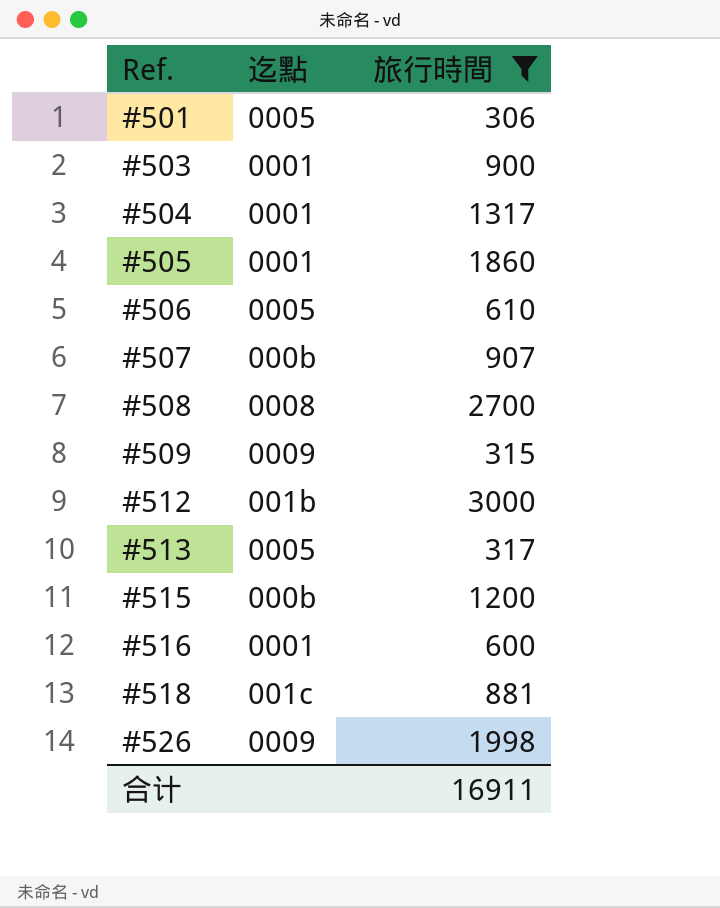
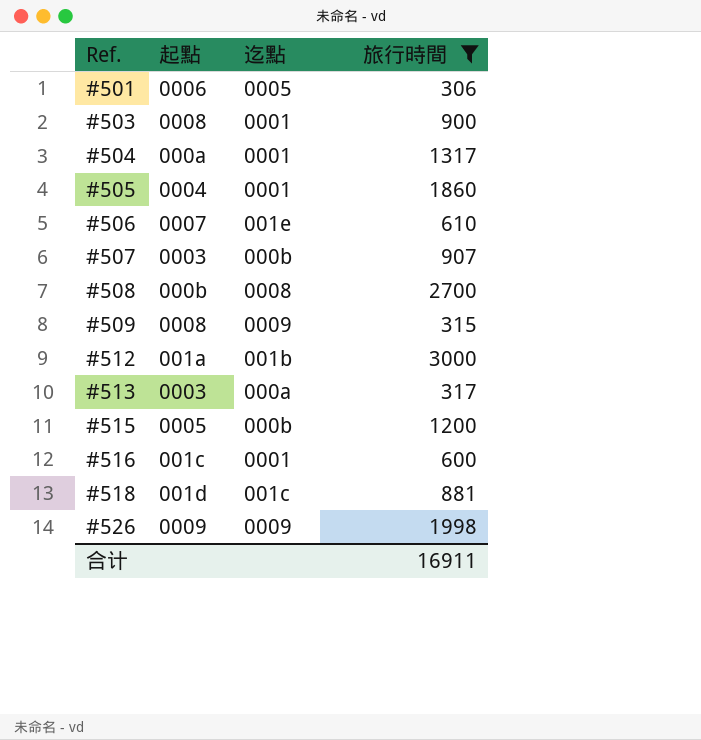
column 起點 | position: none -> 2
#506 | 迄點: 0005 -> 001e
#513 | 迄點: 0005 -> 000a

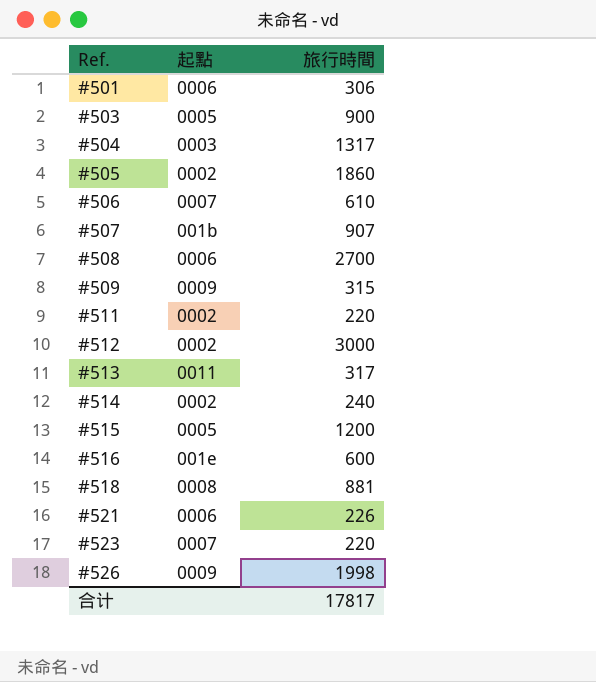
filter: 旅行時間 >= 306 -> none
column 迄點 | position: 3 -> none
#503 | 起點: 0008 -> 0005
#504 | 起點: 000a -> 0003
#505 | 起點: 0004 -> 0002
#507 | 起點: 0003 -> 001b
#508 | 起點: 000b -> 0006
#509 | 起點: 0008 -> 0009
#512 | 起點: 001a -> 0002
#513 | 起點: 0003 -> 0011
#516 | 起點: 001c -> 001e
#518 | 起點: 001d -> 0008
合计 | 旅行時間: 16911 -> 17817

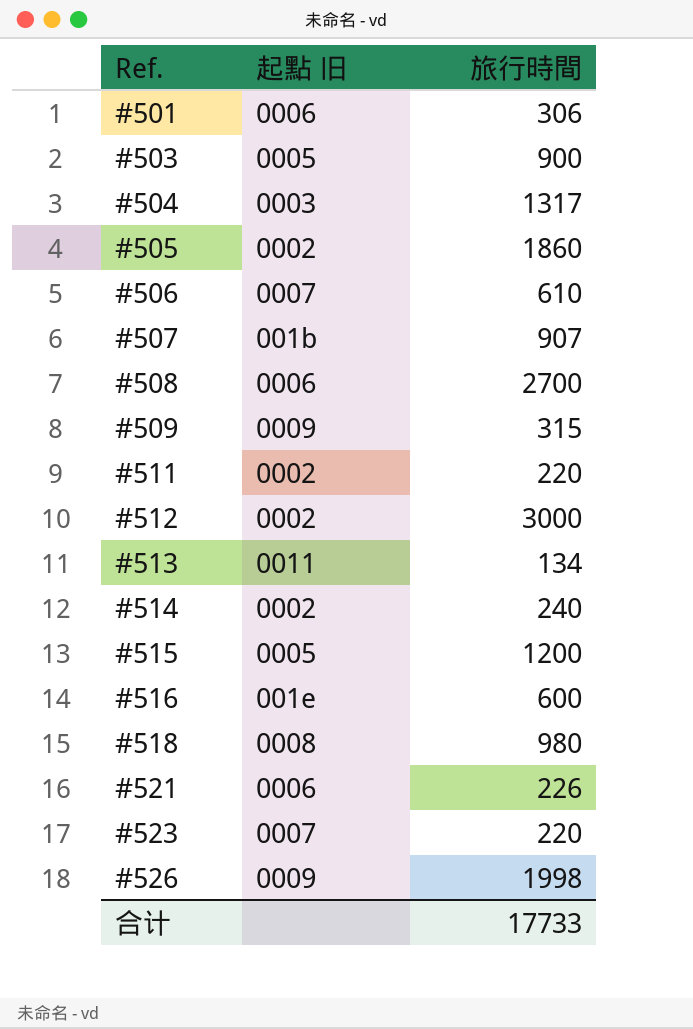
column name: 起點 -> 起點 旧
#513 | 旅行時間: 317 -> 134
#518 | 旅行時間: 881 -> 980
合计 | 旅行時間: 17817 -> 17733

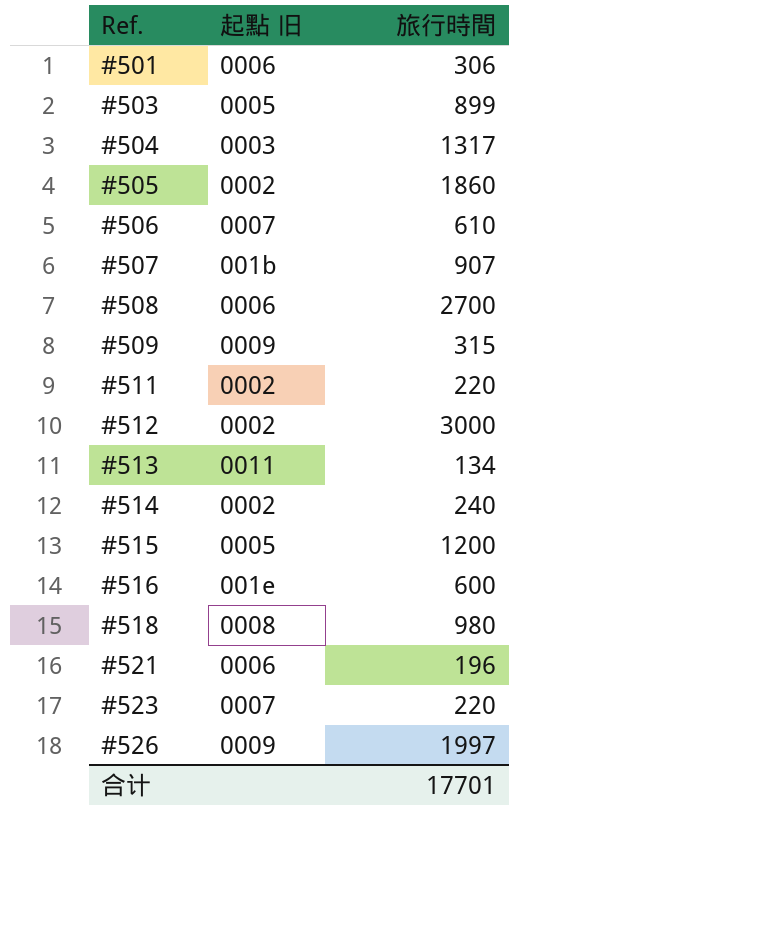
#503 | 旅行時間: 900 -> 899
#521 | 旅行時間: 226 -> 196
#526 | 旅行時間: 1998 -> 1997
合计 | 旅行時間: 17733 -> 17701

